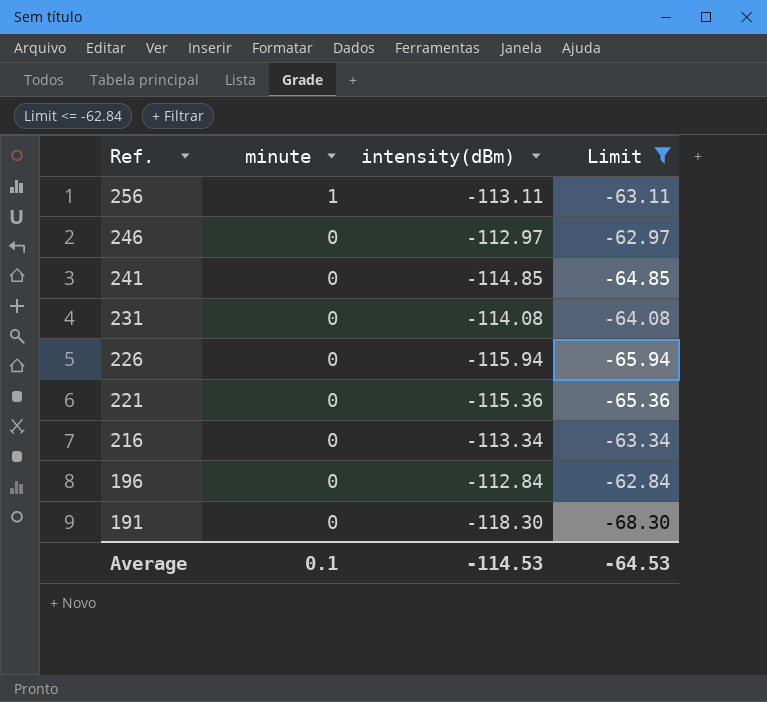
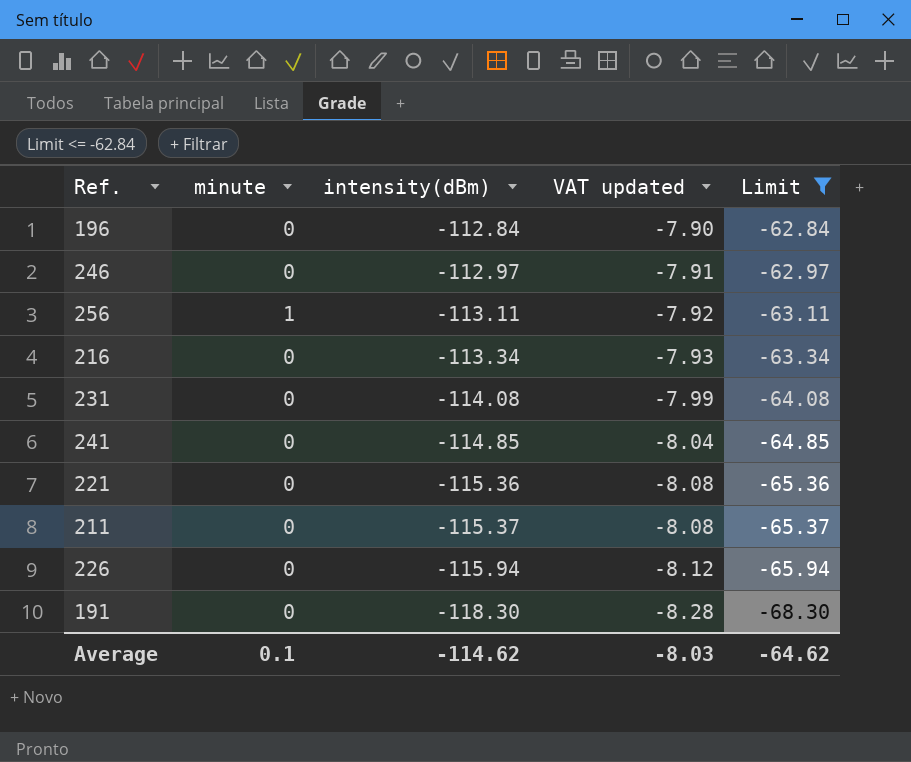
row order: Ref. descending -> intensity(dBm) descending
column VAT updated | formula: none -> [intensity(dBm)] * 0.07
row 211: none -> 0 | -115.37 | -8.08 | -65.37
Average | intensity(dBm): -114.53 -> -114.62
Average | Limit: -64.53 -> -64.62

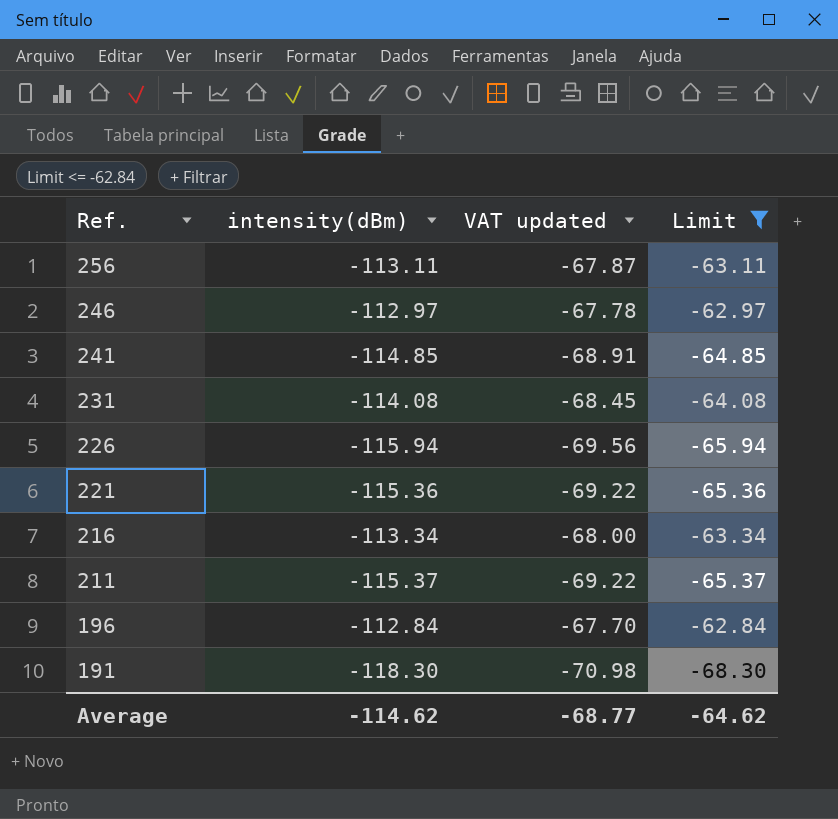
row order: intensity(dBm) descending -> Ref. descending
column minute | position: 2 -> none
column VAT updated | formula: [intensity(dBm)] * 0.07 -> [intensity(dBm)] * 0.6
Average | VAT updated: -8.03 -> -68.77

